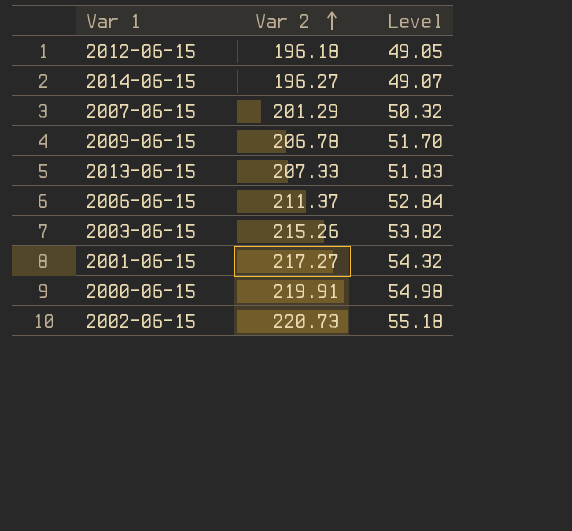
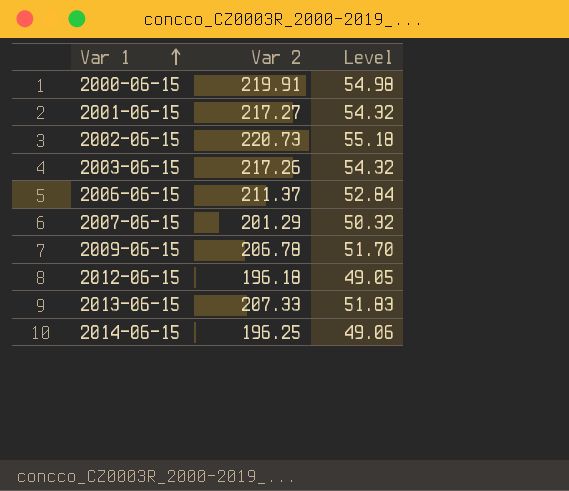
row order: Var 2 ascending -> Var 1 ascending
2003-06-15 | Var 2: 215.26 -> 217.26
2003-06-15 | Level: 53.82 -> 54.32
2014-06-15 | Var 2: 196.27 -> 196.25
2014-06-15 | Level: 49.07 -> 49.06

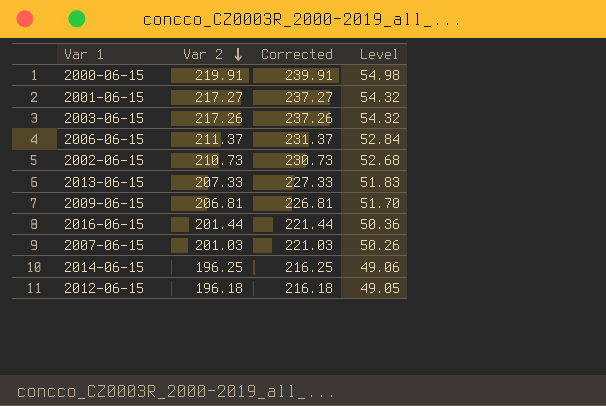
row order: Var 1 ascending -> Var 2 descending
column Corrected | formula: none -> [Var 2] + 20
2002-06-15 | Var 2: 220.73 -> 210.73
2002-06-15 | Level: 55.18 -> 52.68
2009-06-15 | Var 2: 206.78 -> 206.81
row 2016-06-15: none -> 201.44 | 221.44 | 50.36
2007-06-15 | Var 2: 201.29 -> 201.03
2007-06-15 | Level: 50.32 -> 50.26

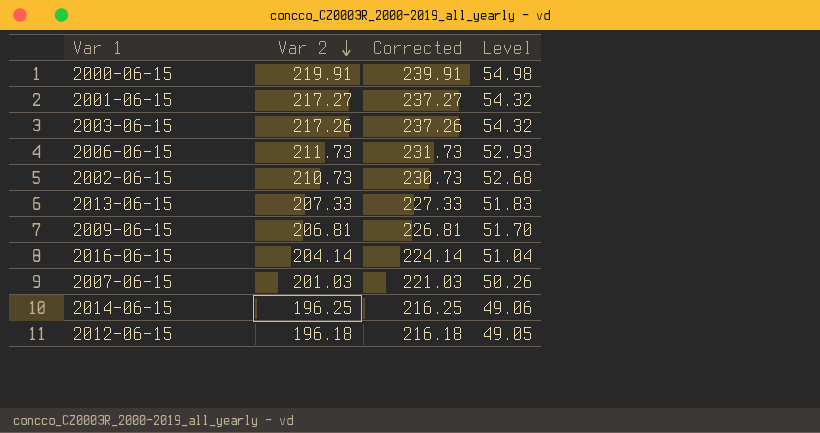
2006-06-15 | Var 2: 211.37 -> 211.73
2006-06-15 | Corrected: 231.37 -> 231.73
2006-06-15 | Level: 52.84 -> 52.93
2016-06-15 | Var 2: 201.44 -> 204.14
2016-06-15 | Corrected: 221.44 -> 224.14
2016-06-15 | Level: 50.36 -> 51.04

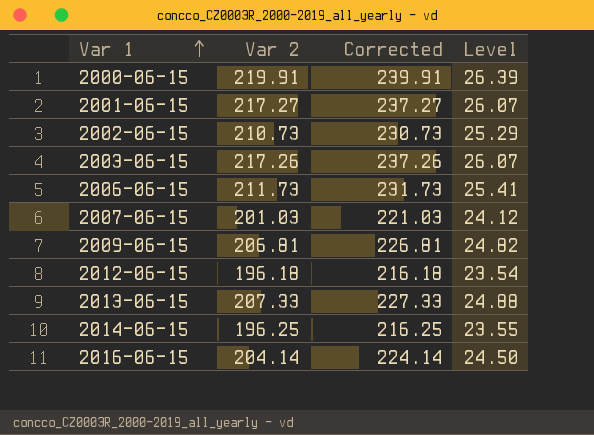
row order: Var 2 descending -> Var 1 ascending
column Level | formula: [Var 2] * 0.25 -> [Var 2] * 0.12

